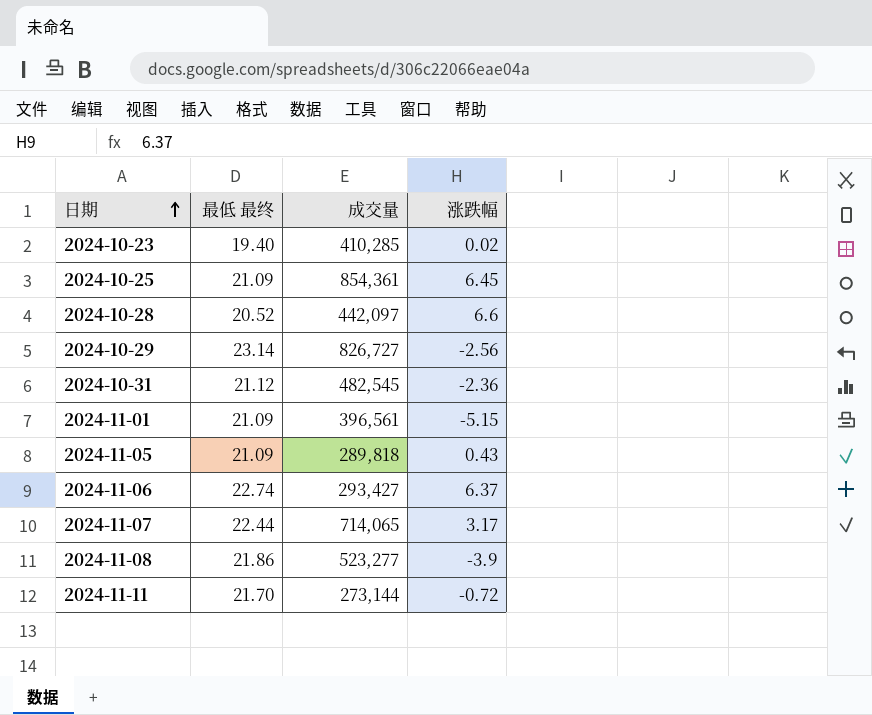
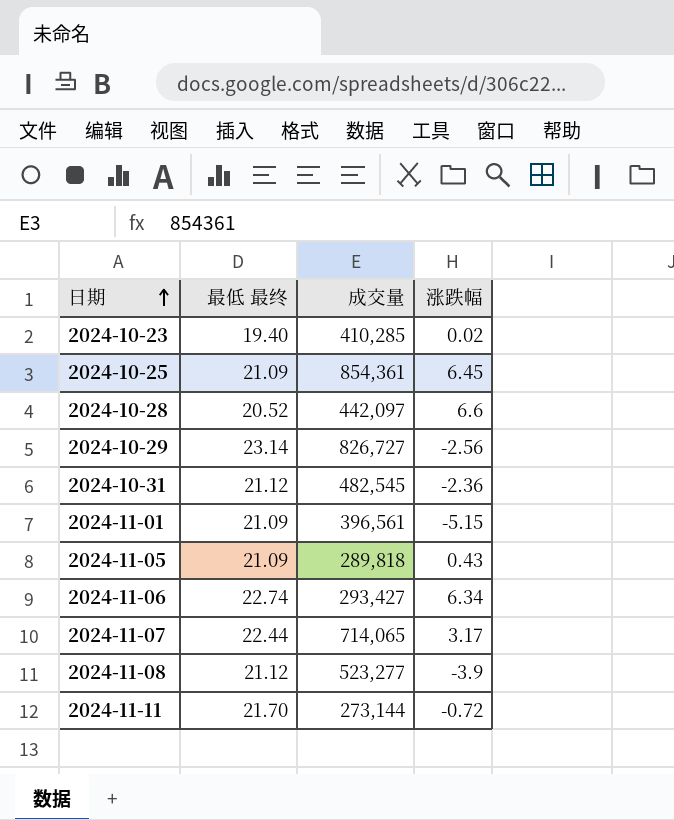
2024-11-06 | 涨跌幅: 6.37 -> 6.34
2024-11-08 | 最低 最终: 21.86 -> 21.12

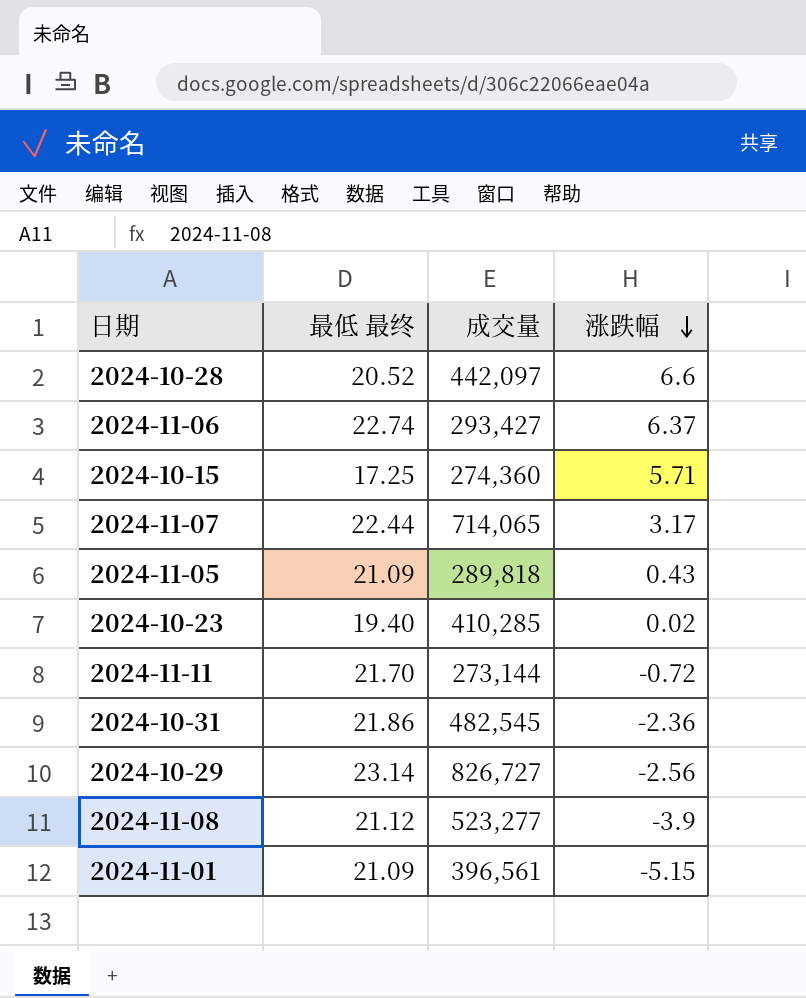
row order: 日期 ascending -> 涨跌幅 descending
row 2024-10-25: 21.09 | 854,361 | 6.45 -> none
2024-11-06 | 涨跌幅: 6.34 -> 6.37
row 2024-10-15: none -> 17.25 | 274,360 | 5.71
2024-10-31 | 最低 最终: 21.12 -> 21.86

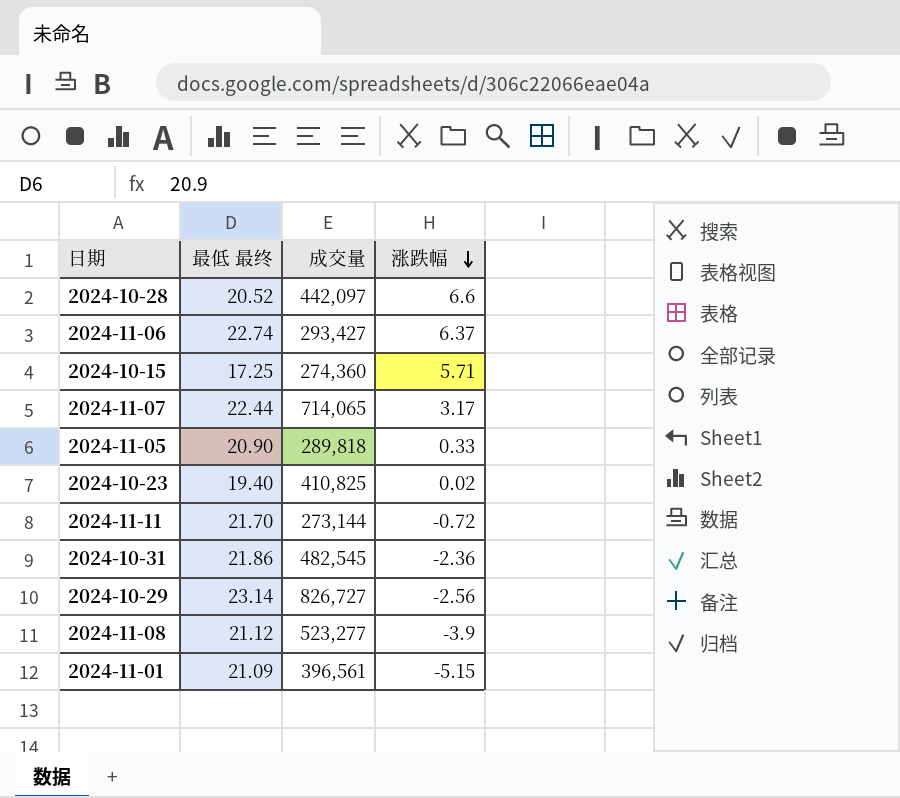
2024-11-05 | 最低 最终: 21.09 -> 20.90
2024-11-05 | 涨跌幅: 0.43 -> 0.33
2024-10-23 | 成交量: 410,285 -> 410,825

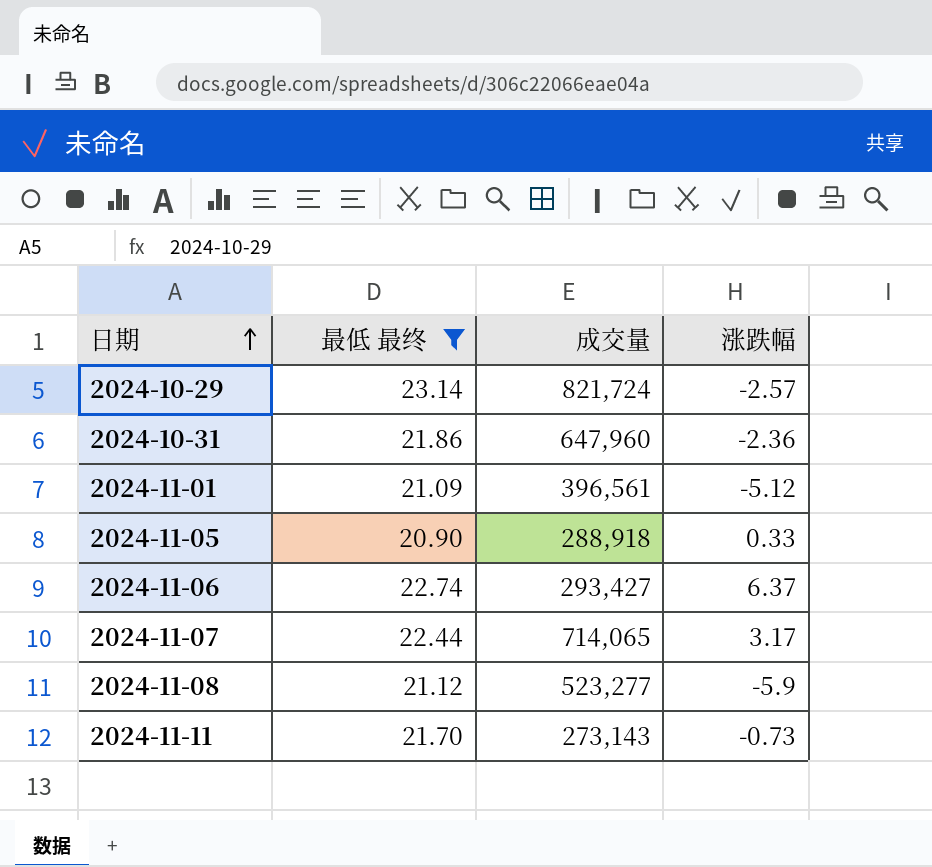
filter: none -> 最低 最终 >= 20.90
row order: 涨跌幅 descending -> 日期 ascending
2024-10-29 | 成交量: 826,727 -> 821,724
2024-10-29 | 涨跌幅: -2.56 -> -2.57
2024-10-31 | 成交量: 482,545 -> 647,960
2024-11-01 | 涨跌幅: -5.15 -> -5.12
2024-11-05 | 成交量: 289,818 -> 288,918
2024-11-08 | 涨跌幅: -3.9 -> -5.9
2024-11-11 | 成交量: 273,144 -> 273,143
2024-11-11 | 涨跌幅: -0.72 -> -0.73

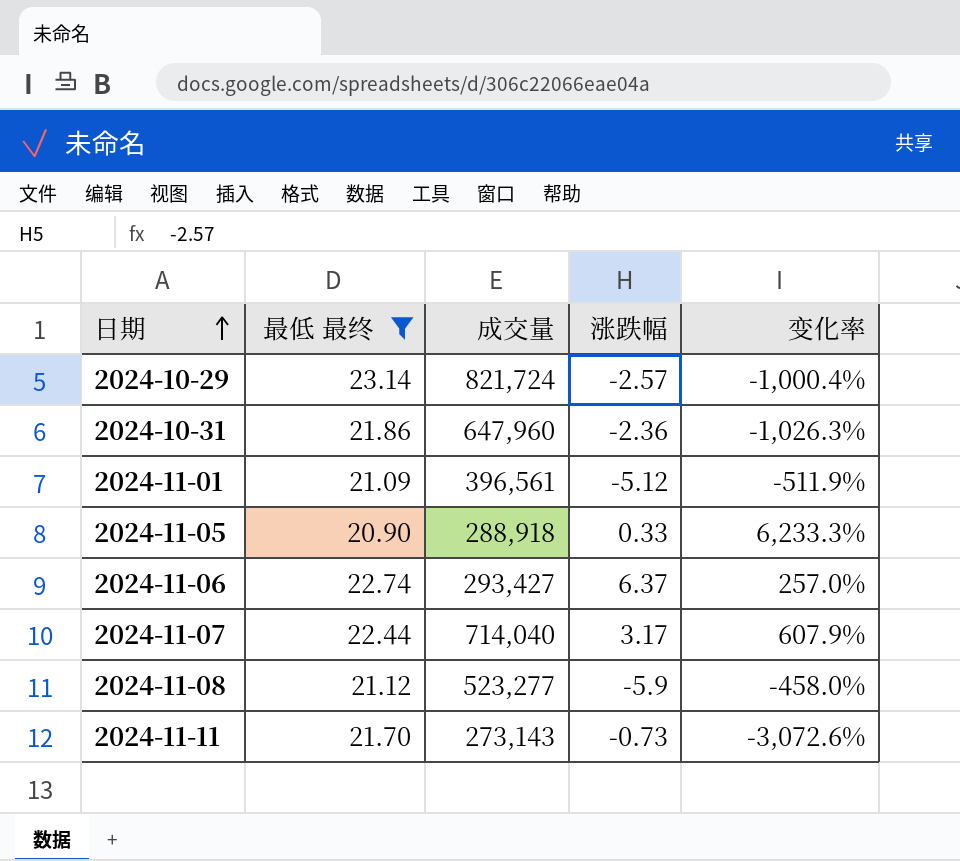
column 变化率 | formula: none -> ([最低 最终] - [涨跌幅]) / [涨跌幅]
2024-11-07 | 成交量: 714,065 -> 714,040

